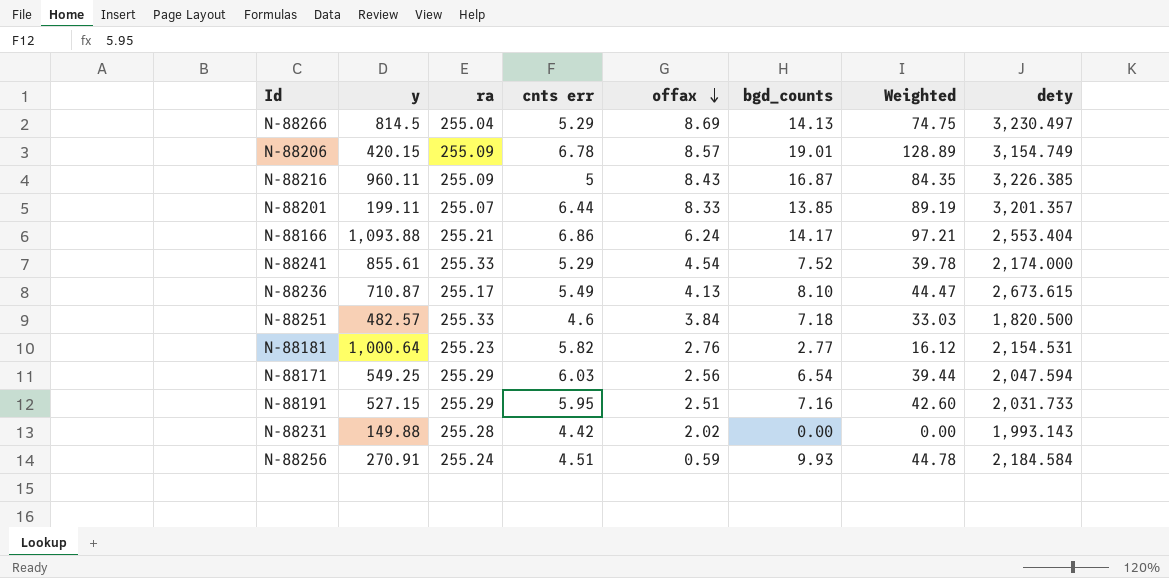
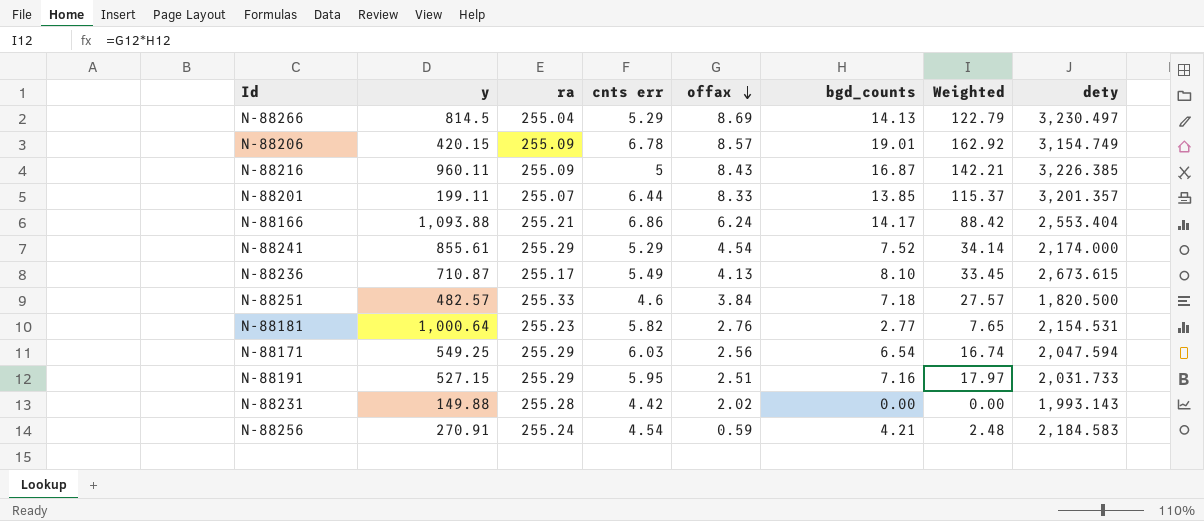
column Weighted | formula: [cnts err] * [bgd_counts] -> [offax] * [bgd_counts]
N-88241 | ra: 255.33 -> 255.29
N-88256 | cnts err: 4.51 -> 4.54
N-88256 | bgd_counts: 9.93 -> 4.21
N-88256 | dety: 2,184.584 -> 2,184.583

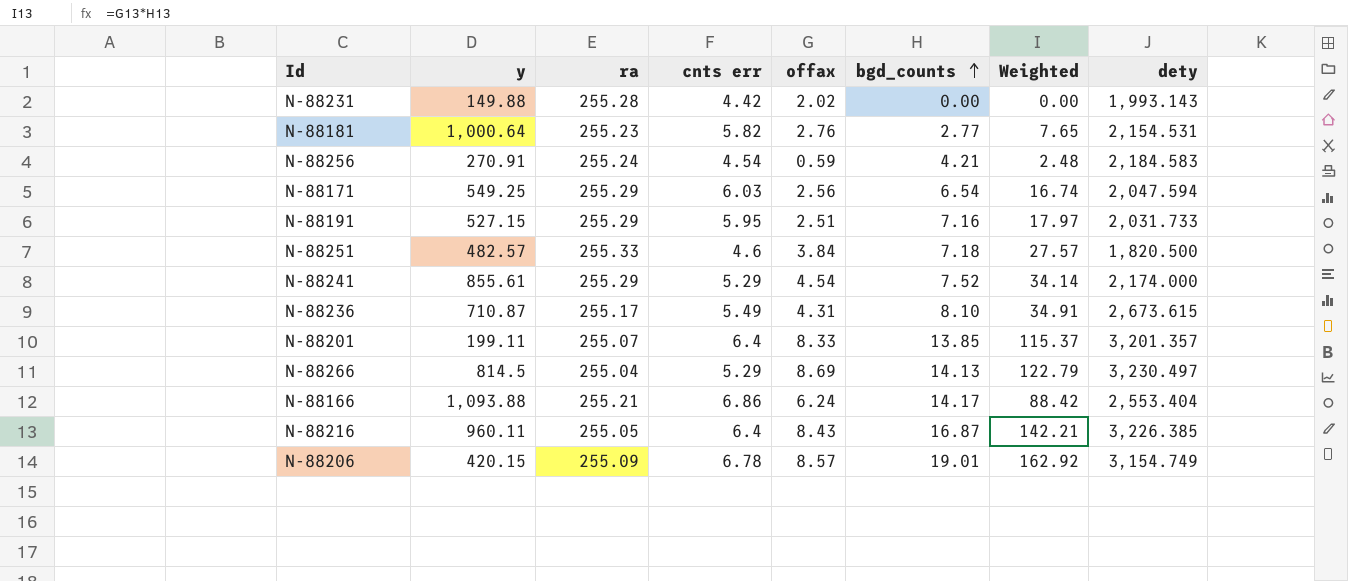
row order: offax descending -> bgd_counts ascending
N-88236 | offax: 4.13 -> 4.31
N-88236 | Weighted: 33.45 -> 34.91
N-88201 | cnts err: 6.44 -> 6.4
N-88216 | ra: 255.09 -> 255.05
N-88216 | cnts err: 5 -> 6.4

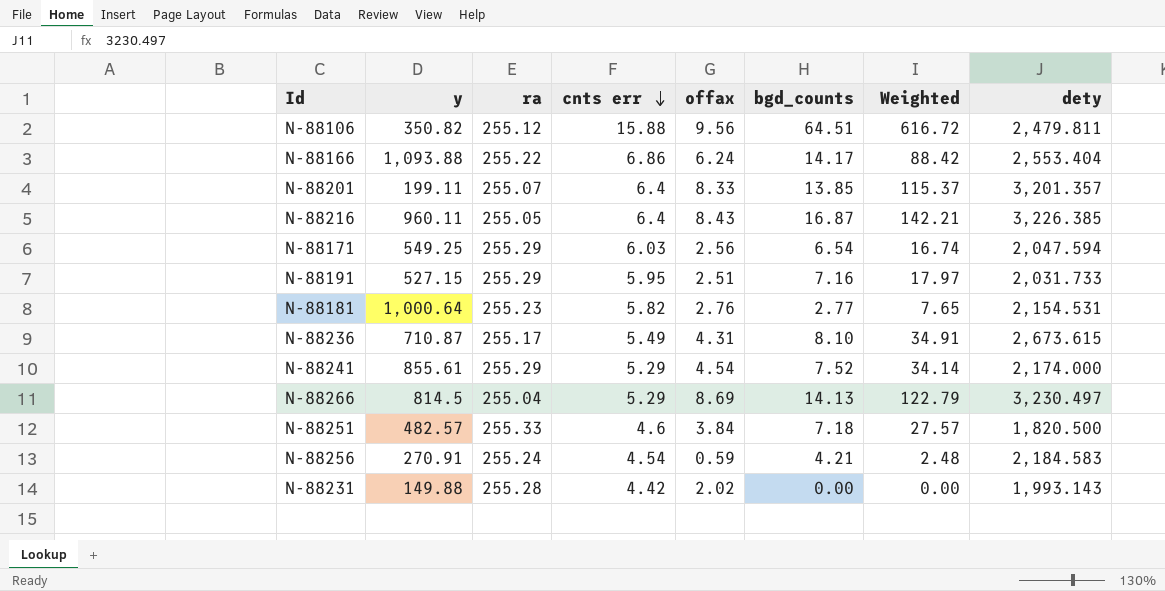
row order: bgd_counts ascending -> cnts err descending
row N-88206: 420.15 | 255.09 | 6.78 | 8.57 | 19.01 | 162.92 | 3,154.749 -> none
row N-88106: none -> 350.82 | 255.12 | 15.88 | 9.56 | 64.51 | 616.72 | 2,479.811
N-88166 | ra: 255.21 -> 255.22

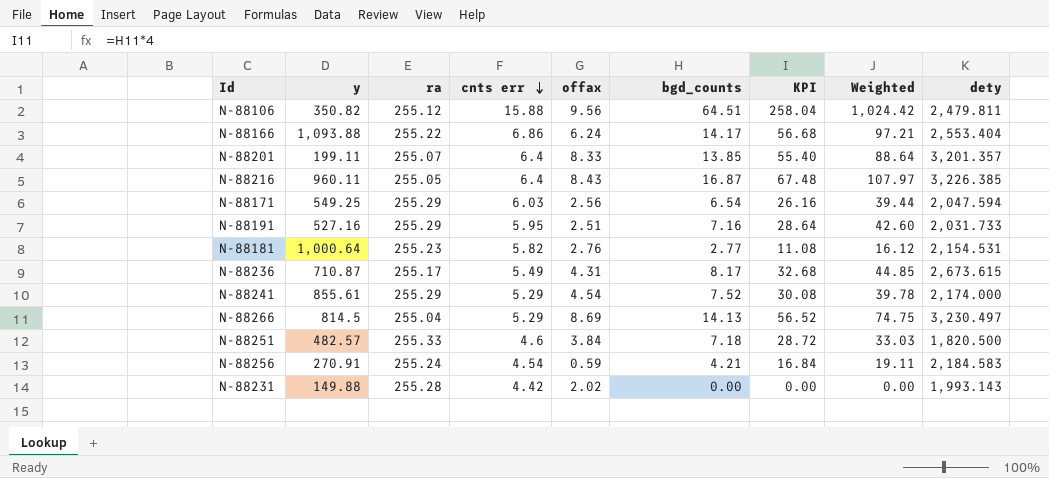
column KPI | formula: none -> [bgd_counts] * 4
column Weighted | formula: [offax] * [bgd_counts] -> [cnts err] * [bgd_counts]
N-88191 | y: 527.15 -> 527.16
N-88236 | bgd_counts: 8.10 -> 8.17

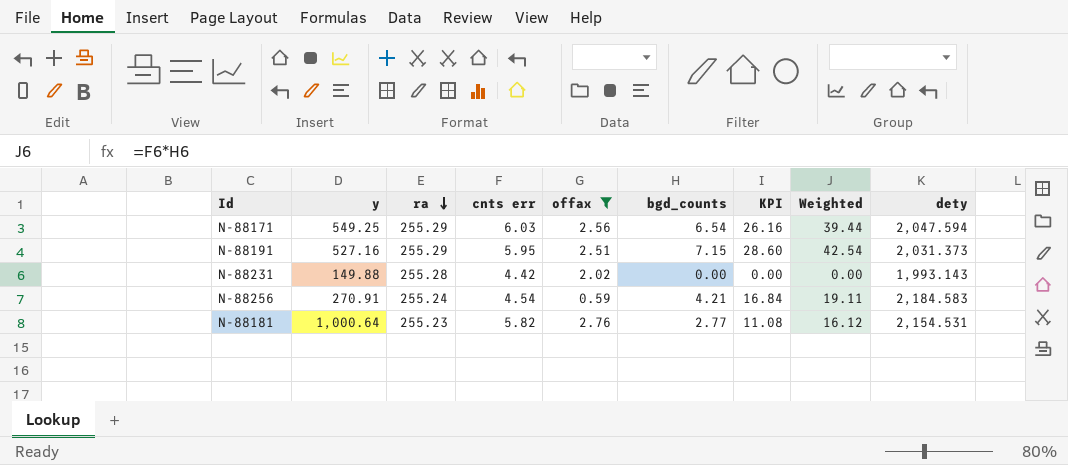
filter: none -> offax <= 2.76
row order: cnts err descending -> ra descending
N-88191 | bgd_counts: 7.16 -> 7.15
N-88191 | KPI: 28.64 -> 28.60
N-88191 | Weighted: 42.60 -> 42.54
N-88191 | dety: 2,031.733 -> 2,031.373

